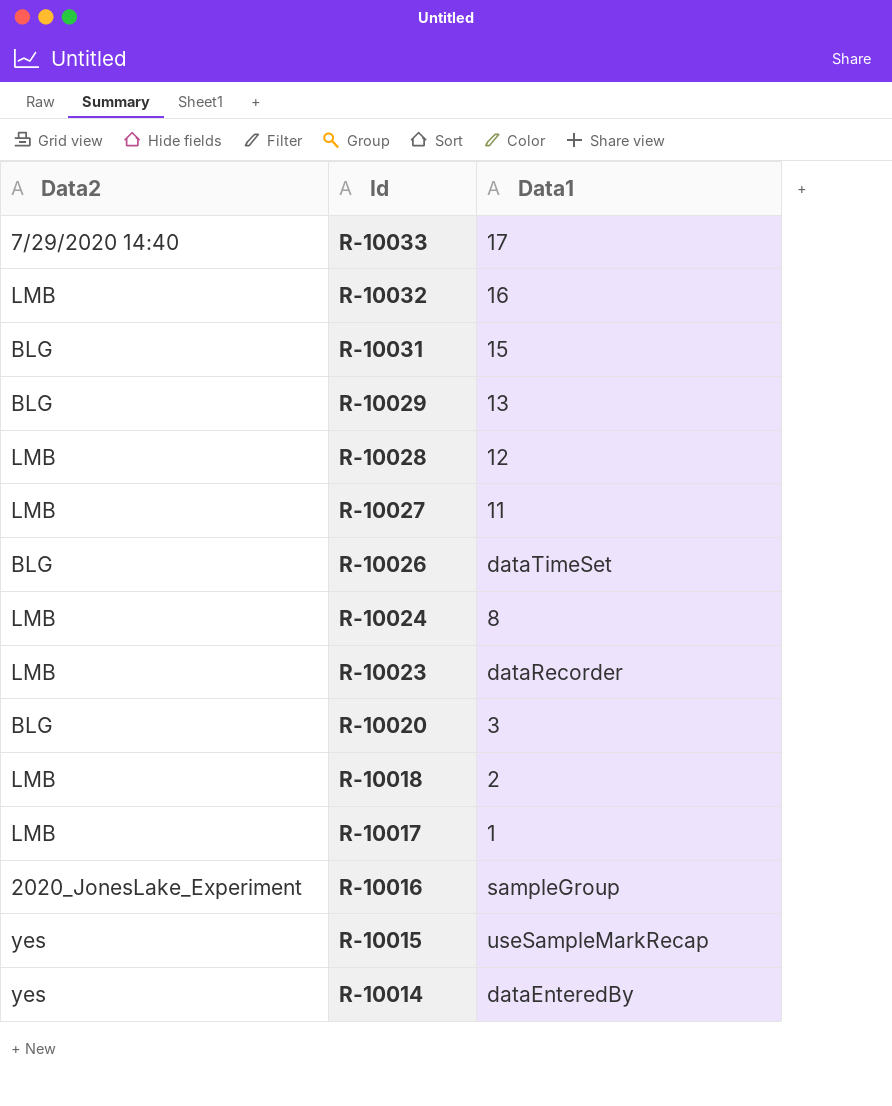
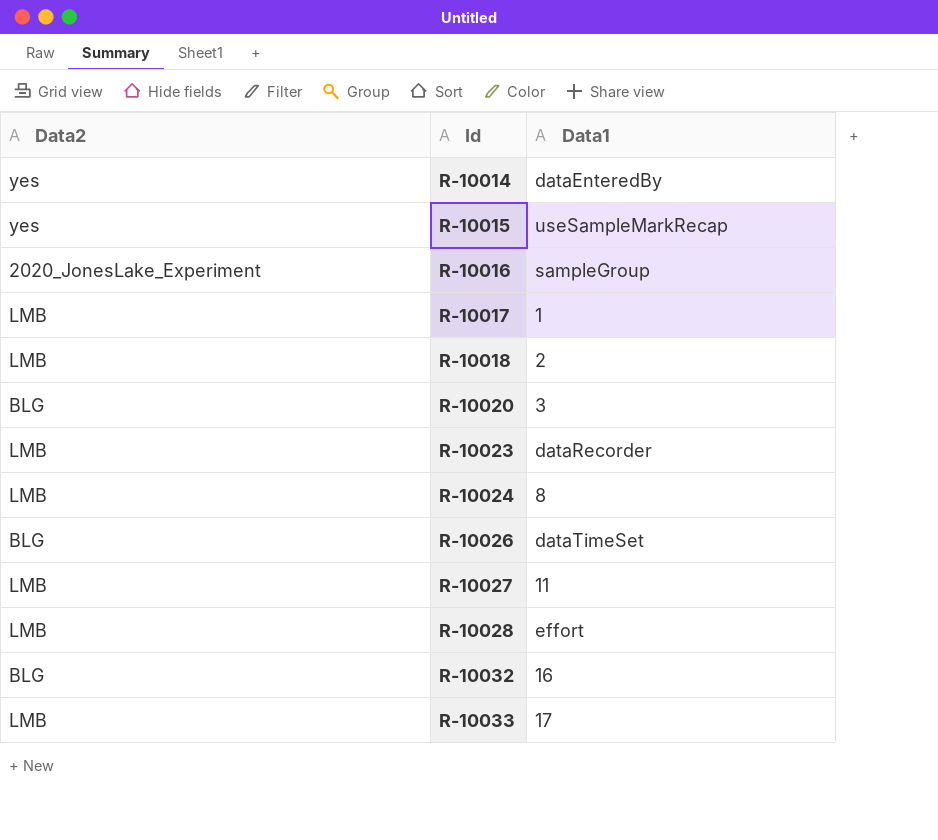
row order: Id descending -> Id ascending
row R-10031: BLG | 15 -> none
row R-10029: BLG | 13 -> none
R-10028 | Data1: 12 -> effort
R-10032 | Data2: LMB -> BLG
R-10033 | Data2: 7/29/2020 14:40 -> LMB

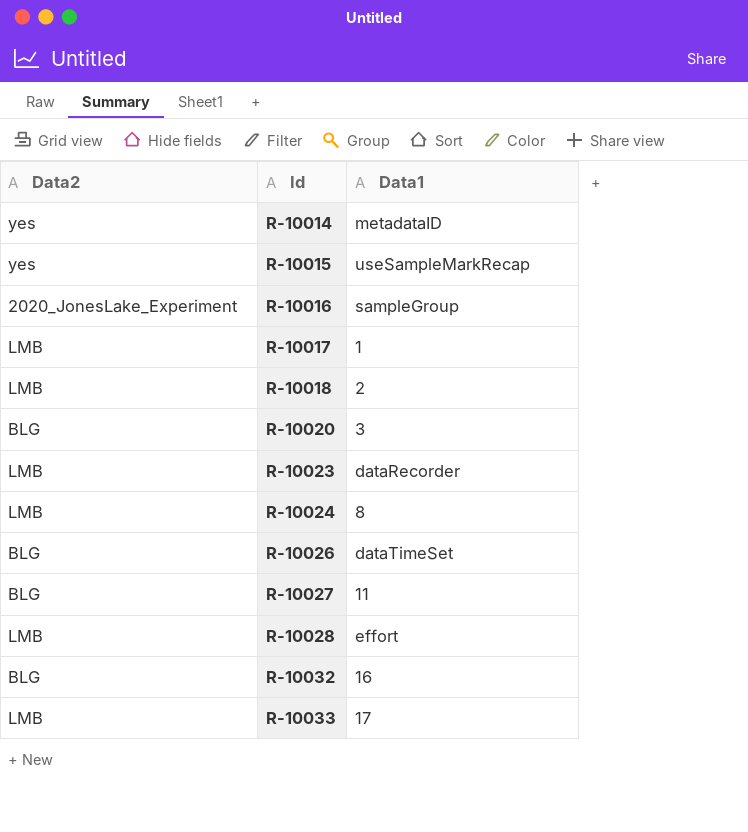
R-10014 | Data1: dataEnteredBy -> metadataID
R-10027 | Data2: LMB -> BLG

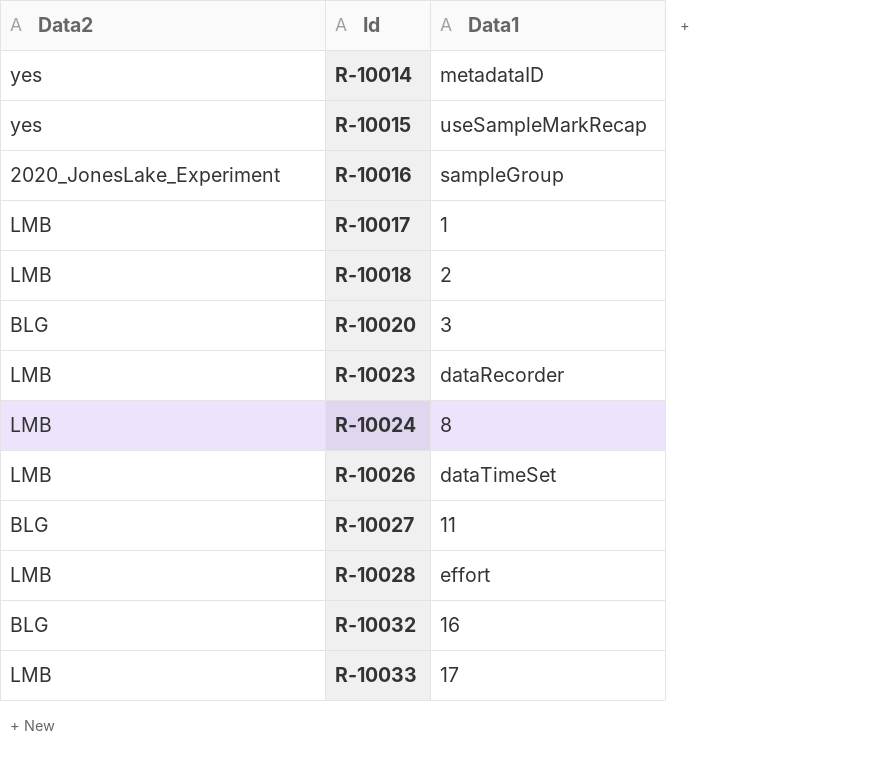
R-10026 | Data2: BLG -> LMB

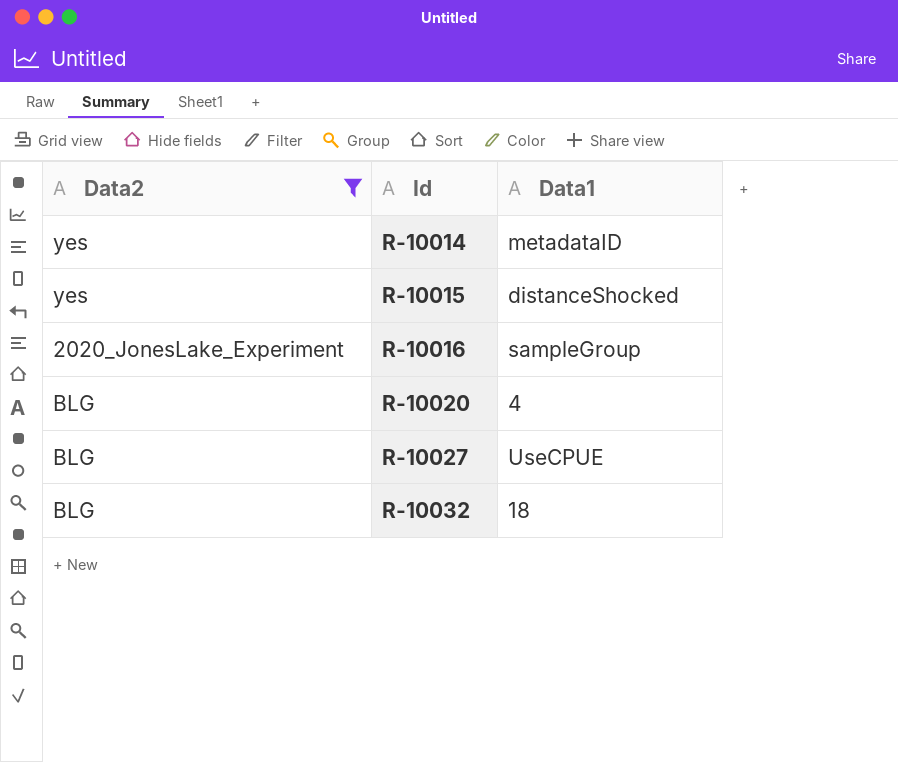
filter: none -> Data2 != LMB
R-10015 | Data1: useSampleMarkRecap -> distanceShocked
R-10020 | Data1: 3 -> 4
R-10027 | Data1: 11 -> UseCPUE
R-10032 | Data1: 16 -> 18

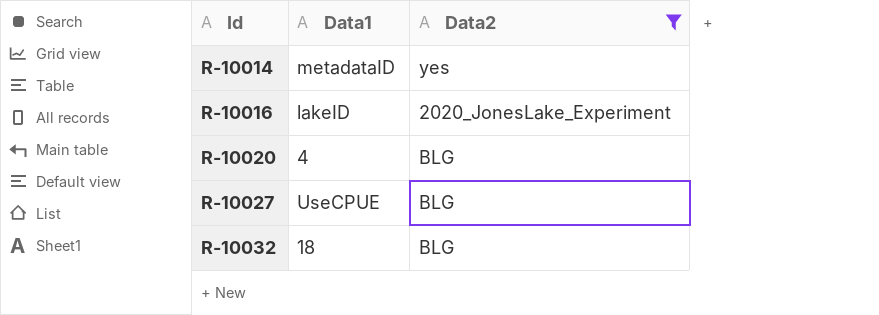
column Data2 | position: 1 -> 3
row R-10015: yes | distanceShocked -> none
R-10016 | Data1: sampleGroup -> lakeID

